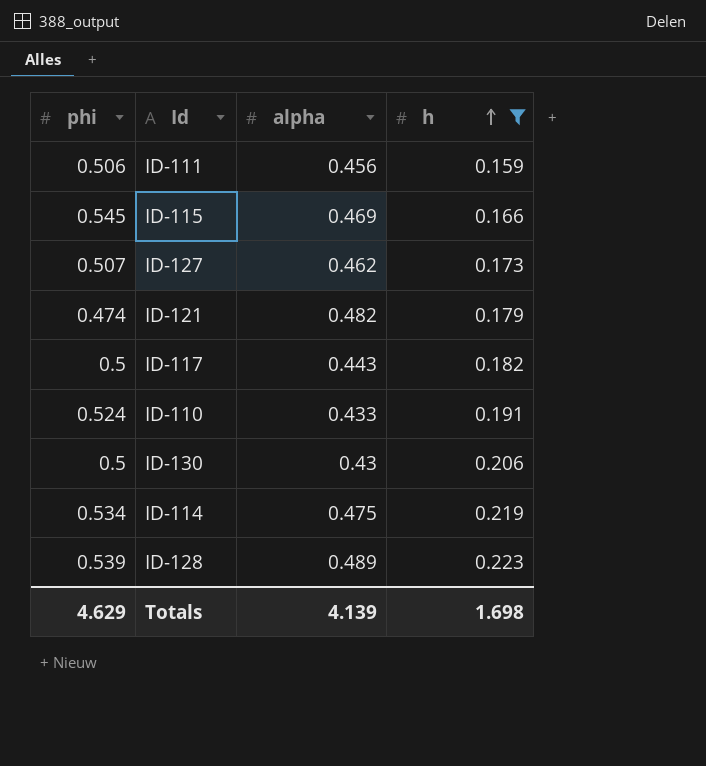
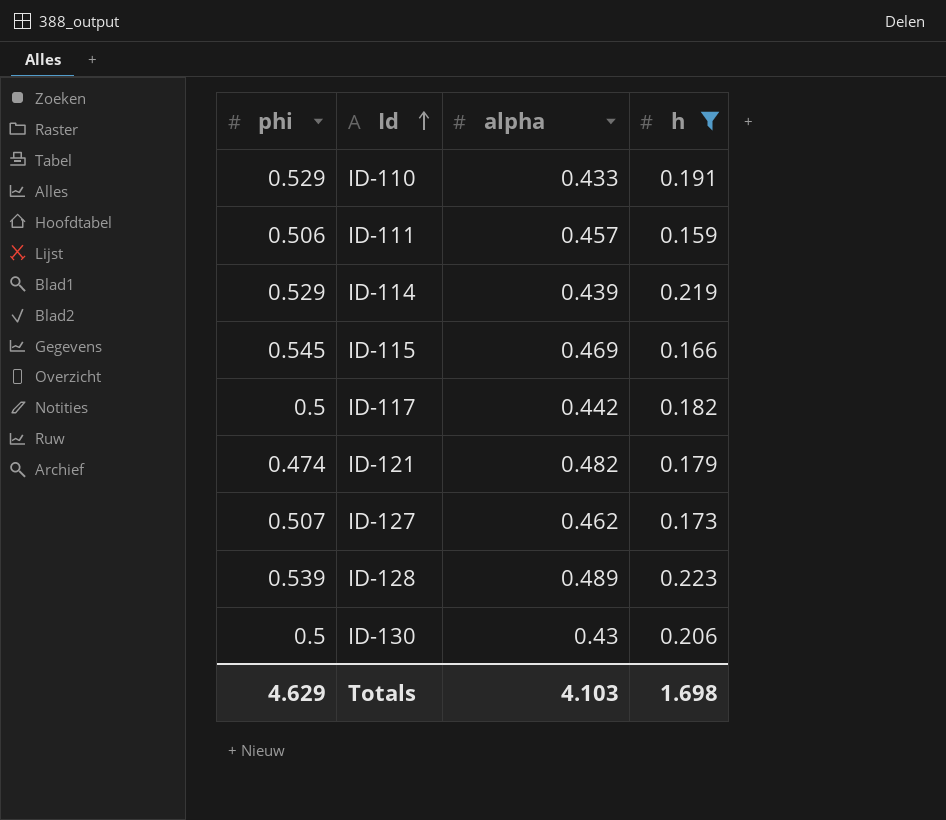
row order: h ascending -> Id ascending
ID-110 | phi: 0.524 -> 0.529
ID-111 | alpha: 0.456 -> 0.457
ID-114 | phi: 0.534 -> 0.529
ID-114 | alpha: 0.475 -> 0.439
ID-117 | alpha: 0.443 -> 0.442
Totals | alpha: 4.139 -> 4.103

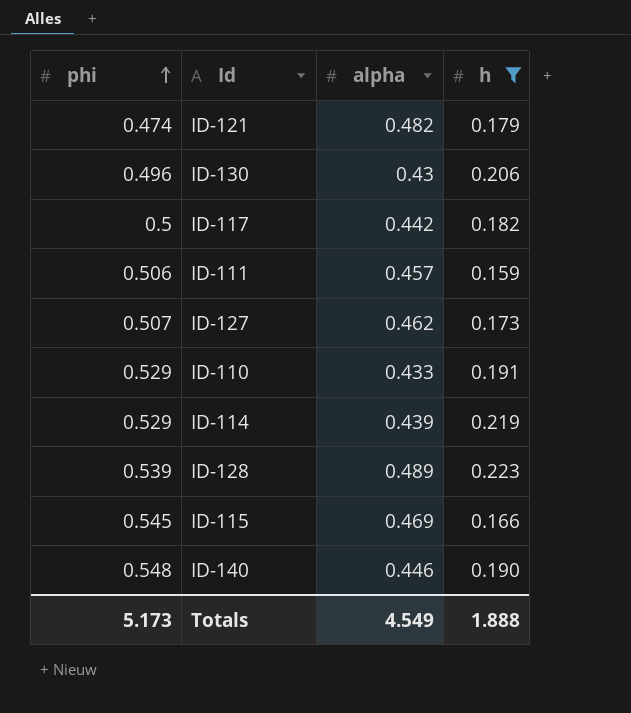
row order: Id ascending -> phi ascending
ID-130 | phi: 0.5 -> 0.496
row ID-140: none -> 0.548 | 0.446 | 0.190
Totals | phi: 4.629 -> 5.173
Totals | alpha: 4.103 -> 4.549
Totals | h: 1.698 -> 1.888

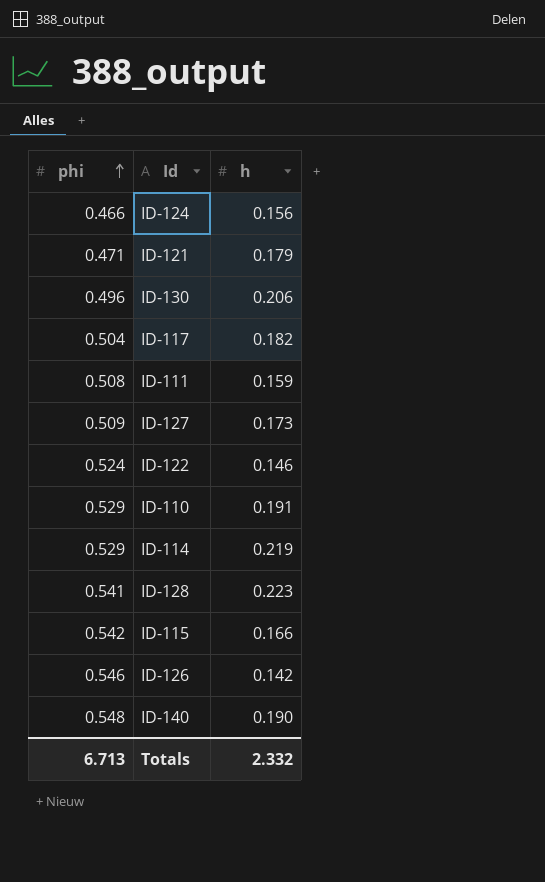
filter: h >= 0.159 -> none
column alpha | position: 3 -> none
ID-121 | phi: 0.474 -> 0.471
ID-117 | phi: 0.5 -> 0.504
ID-111 | phi: 0.506 -> 0.508
ID-127 | phi: 0.507 -> 0.509
ID-128 | phi: 0.539 -> 0.541
ID-115 | phi: 0.545 -> 0.542
Totals | phi: 5.173 -> 6.713
Totals | h: 1.888 -> 2.332

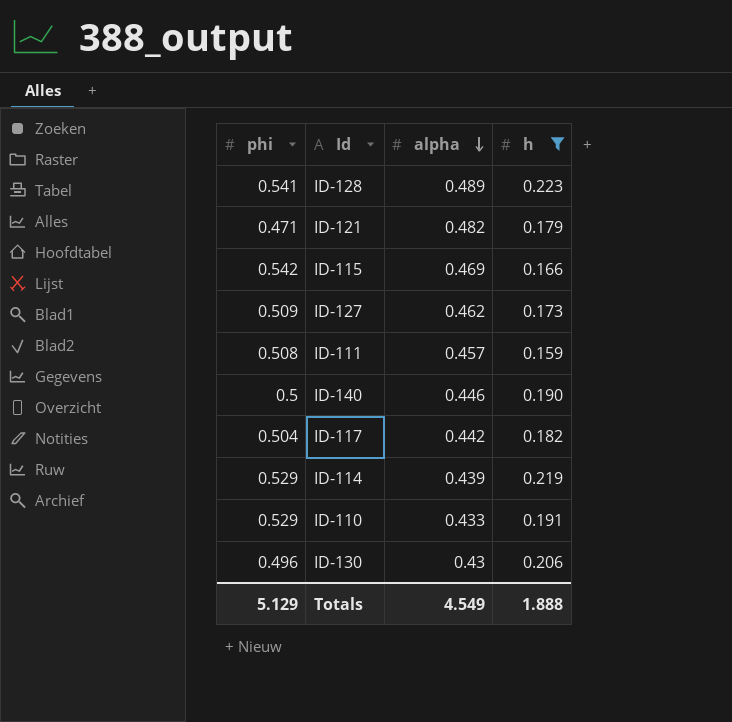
filter: none -> h >= 0.159
row order: phi ascending -> alpha descending
column alpha | position: none -> 3
ID-140 | phi: 0.548 -> 0.5
Totals | phi: 6.713 -> 5.129
Totals | h: 2.332 -> 1.888

